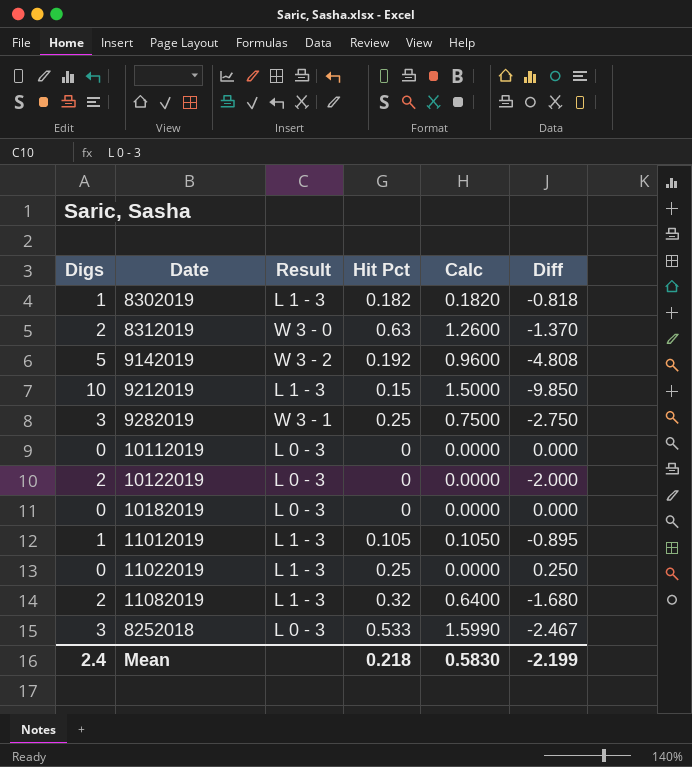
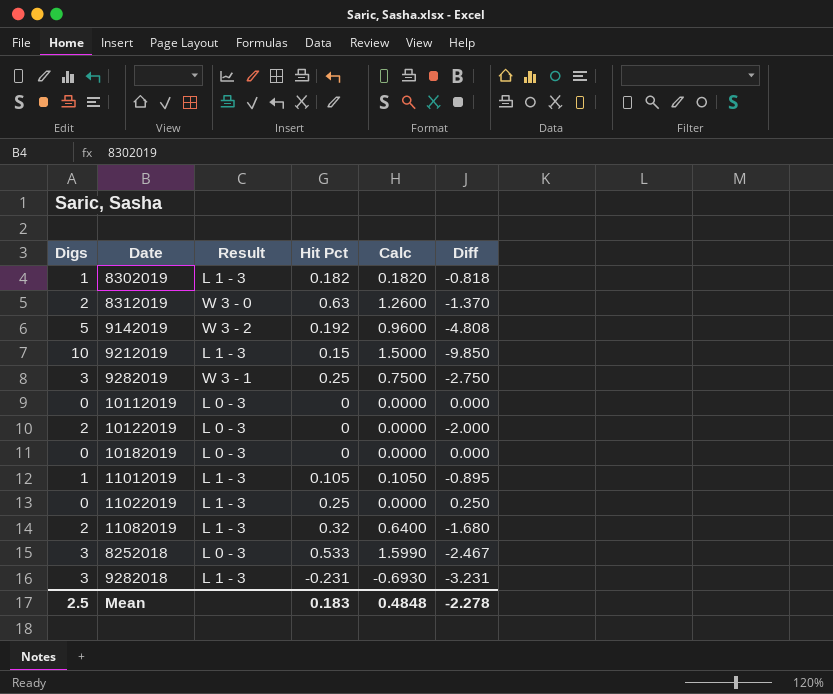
row 9282018: none -> 3 | L 1 - 3 | -0.231 | -0.6930 | -3.231
Mean | Digs: 2.4 -> 2.5
Mean | Hit Pct: 0.218 -> 0.183
Mean | Calc: 0.5830 -> 0.4848
Mean | Diff: -2.199 -> -2.278

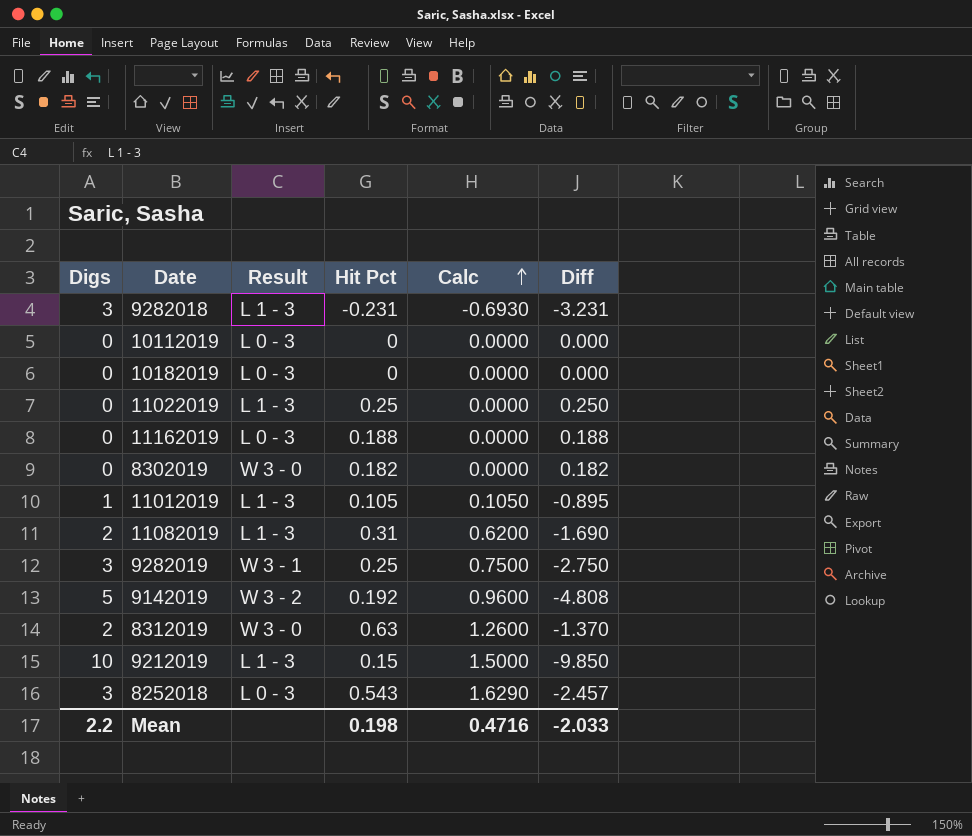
row order: none -> Calc ascending
row 10122019: 2 | L 0 - 3 | 0 | 0.0000 | -2.000 -> none
row 11162019: none -> 0 | L 0 - 3 | 0.188 | 0.0000 | 0.188
8302019 | Digs: 1 -> 0
8302019 | Result: L 1 - 3 -> W 3 - 0
8302019 | Calc: 0.1820 -> 0.0000
8302019 | Diff: -0.818 -> 0.182
11082019 | Hit Pct: 0.32 -> 0.31
11082019 | Calc: 0.6400 -> 0.6200
11082019 | Diff: -1.680 -> -1.690
8252018 | Hit Pct: 0.533 -> 0.543
8252018 | Calc: 1.5990 -> 1.6290
8252018 | Diff: -2.467 -> -2.457
Mean | Digs: 2.5 -> 2.2
Mean | Hit Pct: 0.183 -> 0.198
Mean | Calc: 0.4848 -> 0.4716
Mean | Diff: -2.278 -> -2.033

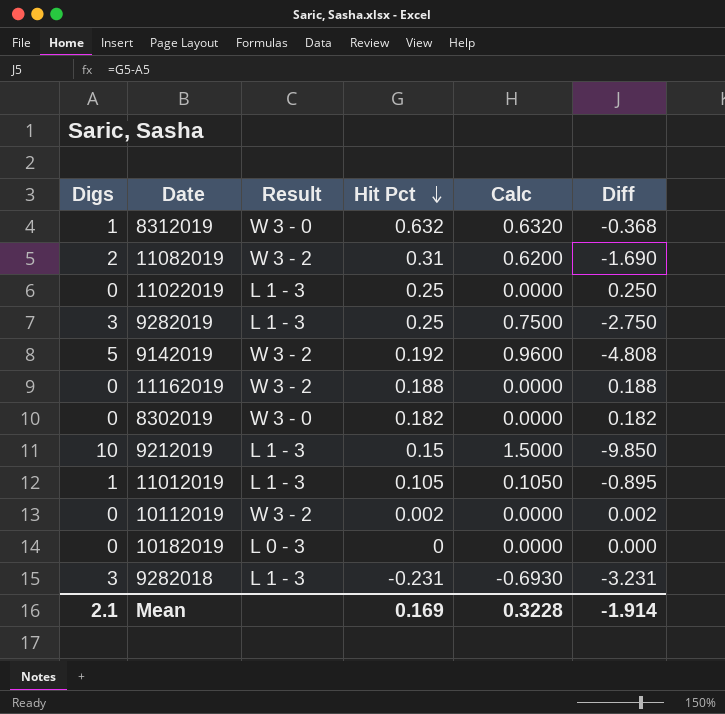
row order: Calc ascending -> Hit Pct descending
row 8252018: 3 | L 0 - 3 | 0.543 | 1.6290 | -2.457 -> none
8312019 | Digs: 2 -> 1
8312019 | Hit Pct: 0.63 -> 0.632
8312019 | Calc: 1.2600 -> 0.6320
8312019 | Diff: -1.370 -> -0.368
11082019 | Result: L 1 - 3 -> W 3 - 2
9282019 | Result: W 3 - 1 -> L 1 - 3
11162019 | Result: L 0 - 3 -> W 3 - 2
10112019 | Result: L 0 - 3 -> W 3 - 2
10112019 | Hit Pct: 0 -> 0.002
10112019 | Diff: 0.000 -> 0.002
Mean | Digs: 2.2 -> 2.1
Mean | Hit Pct: 0.198 -> 0.169
Mean | Calc: 0.4716 -> 0.3228
Mean | Diff: -2.033 -> -1.914

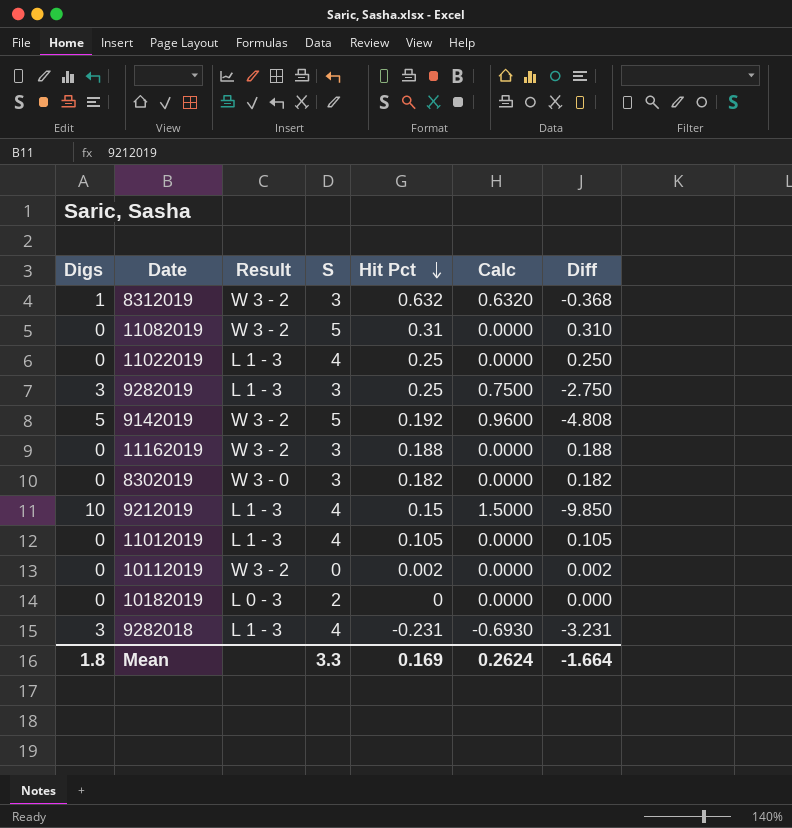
column S | position: none -> 4
8312019 | Result: W 3 - 0 -> W 3 - 2
11082019 | Digs: 2 -> 0
11082019 | Calc: 0.6200 -> 0.0000
11082019 | Diff: -1.690 -> 0.310
11012019 | Digs: 1 -> 0
11012019 | Calc: 0.1050 -> 0.0000
11012019 | Diff: -0.895 -> 0.105
Mean | Digs: 2.1 -> 1.8
Mean | Calc: 0.3228 -> 0.2624
Mean | Diff: -1.914 -> -1.664

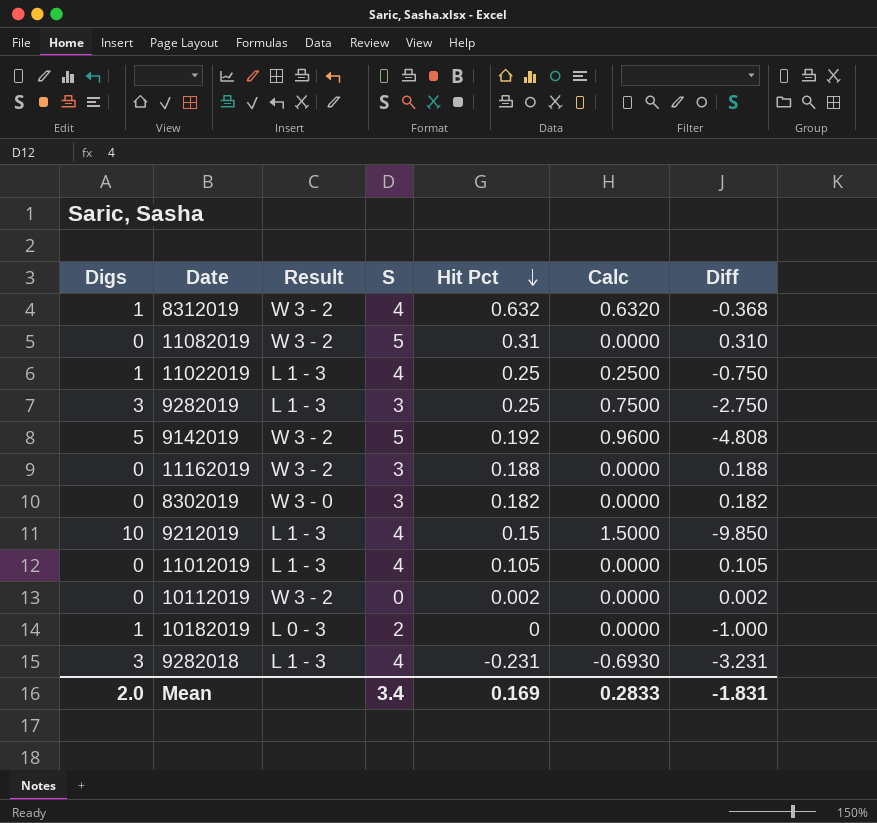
8312019 | S: 3 -> 4
11022019 | Digs: 0 -> 1
11022019 | Calc: 0.0000 -> 0.2500
11022019 | Diff: 0.250 -> -0.750
10182019 | Digs: 0 -> 1
10182019 | Diff: 0.000 -> -1.000
Mean | Digs: 1.8 -> 2.0
Mean | S: 3.3 -> 3.4
Mean | Calc: 0.2624 -> 0.2833
Mean | Diff: -1.664 -> -1.831

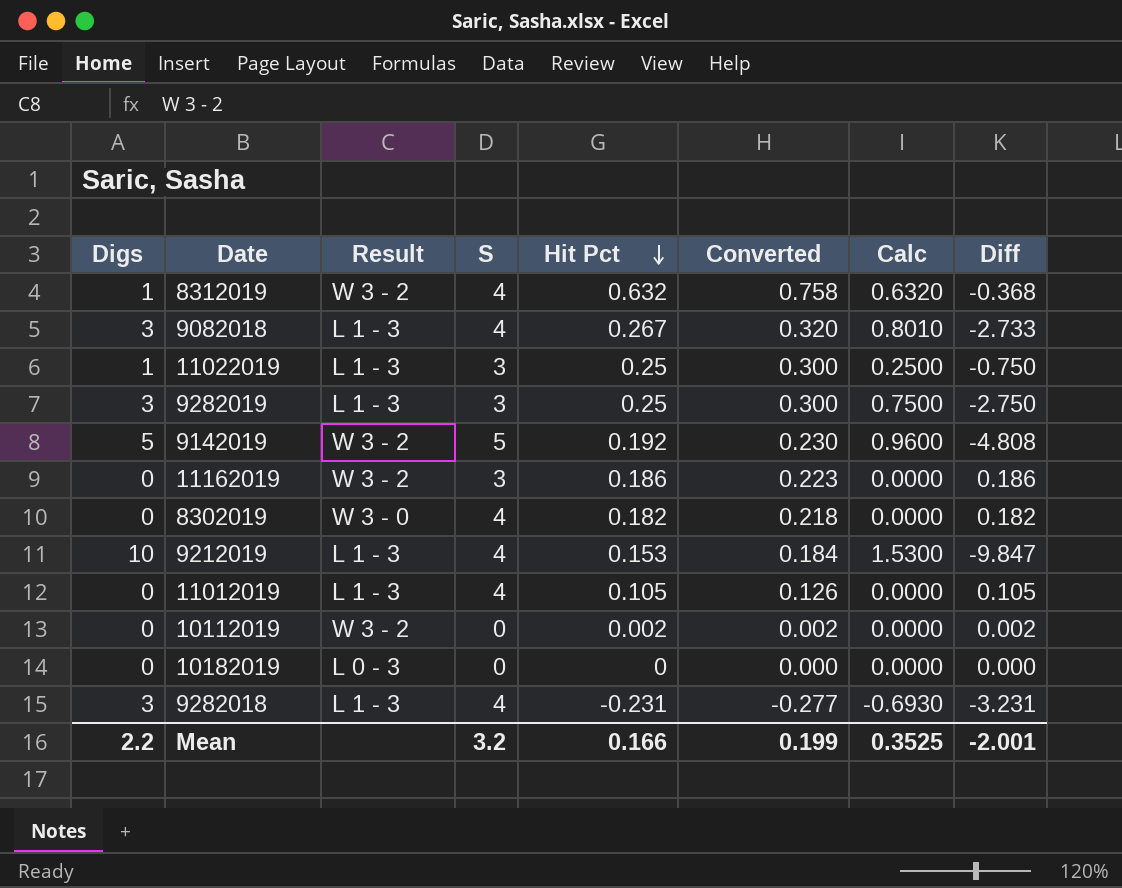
column Converted | formula: none -> [Hit Pct] * 1.2
row 11082019: 0 | W 3 - 2 | 5 | 0.31 | 0.0000 | 0.310 -> none
row 9082018: none -> 3 | L 1 - 3 | 4 | 0.267 | 0.320 | 0.8010 | -2.733
11022019 | S: 4 -> 3
11162019 | Hit Pct: 0.188 -> 0.186
11162019 | Diff: 0.188 -> 0.186
8302019 | S: 3 -> 4
9212019 | Hit Pct: 0.15 -> 0.153
9212019 | Calc: 1.5000 -> 1.5300
9212019 | Diff: -9.850 -> -9.847
10182019 | Digs: 1 -> 0
10182019 | S: 2 -> 0
10182019 | Diff: -1.000 -> 0.000
Mean | Digs: 2.0 -> 2.2
Mean | S: 3.4 -> 3.2
Mean | Hit Pct: 0.169 -> 0.166
Mean | Calc: 0.2833 -> 0.3525
Mean | Diff: -1.831 -> -2.001

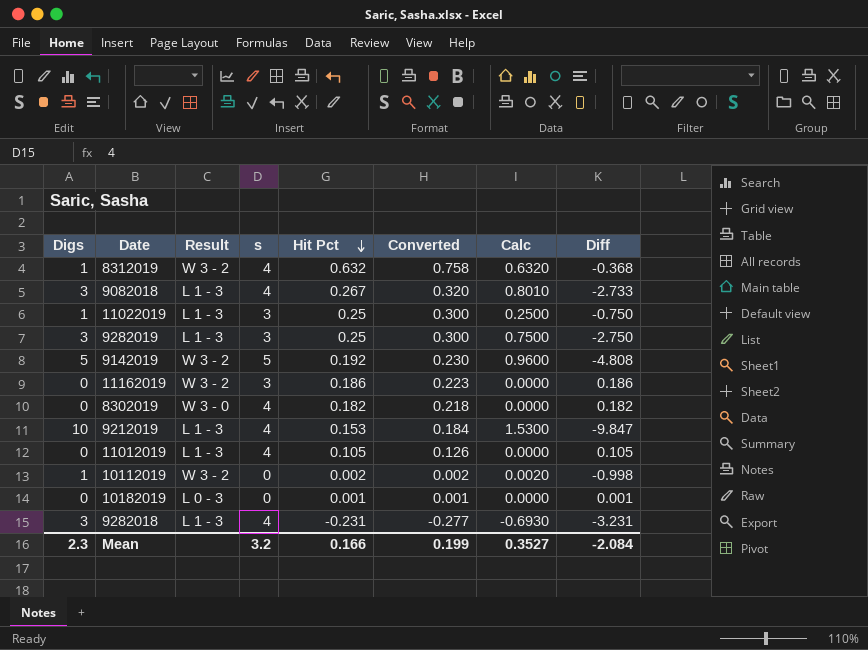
column name: S -> s
10112019 | Digs: 0 -> 1
10112019 | Calc: 0.0000 -> 0.0020
10112019 | Diff: 0.002 -> -0.998
10182019 | Hit Pct: 0 -> 0.001
10182019 | Converted: 0.000 -> 0.001
10182019 | Diff: 0.000 -> 0.001
Mean | Digs: 2.2 -> 2.3
Mean | Calc: 0.3525 -> 0.3527
Mean | Diff: -2.001 -> -2.084

